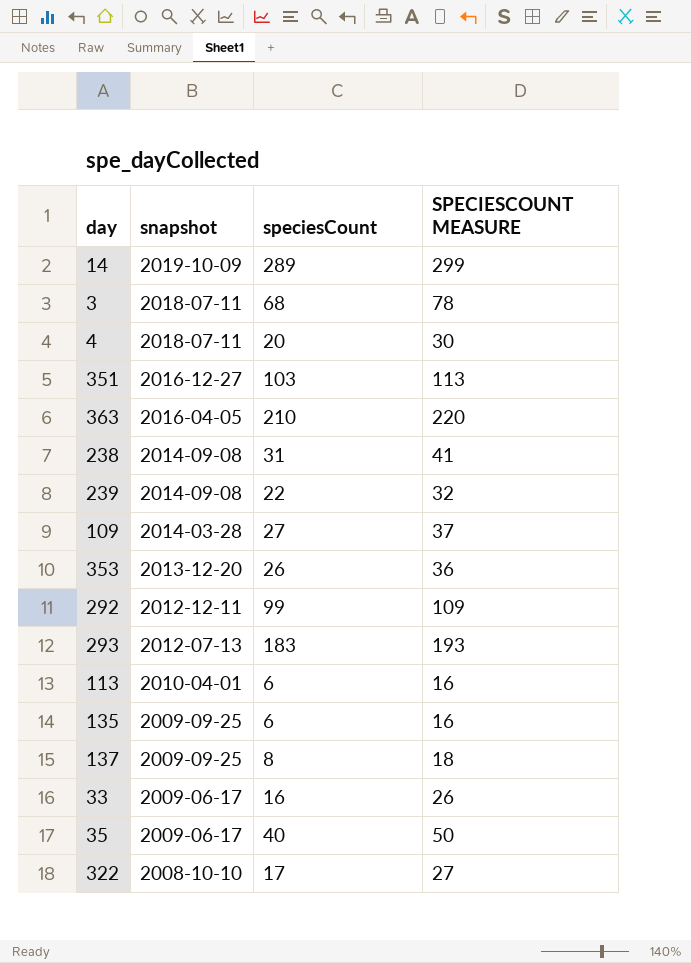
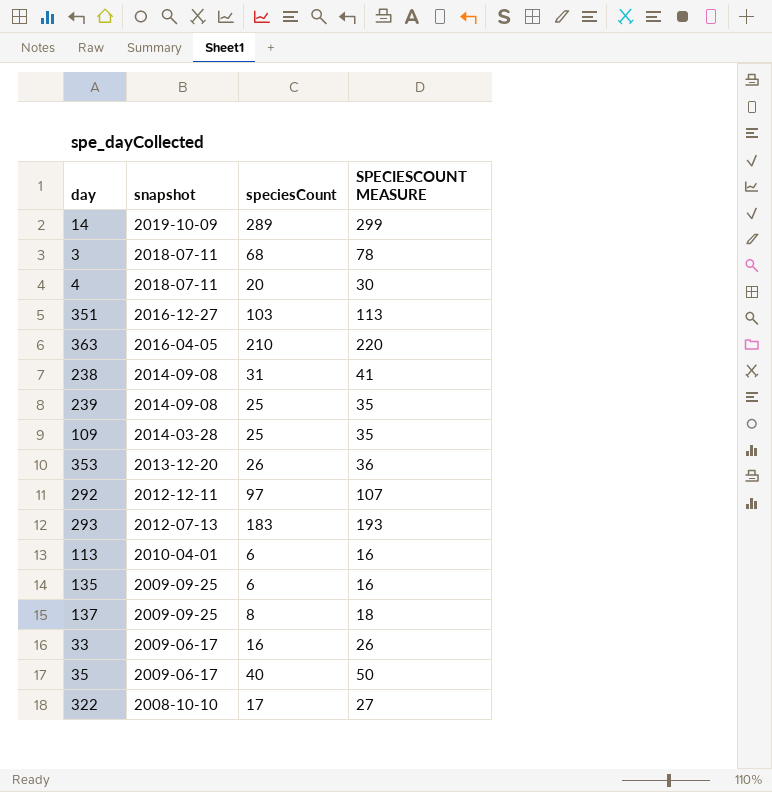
239 | speciesCount: 22 -> 25
239 | SPECIESCOUNT MEASURE: 32 -> 35
109 | speciesCount: 27 -> 25
109 | SPECIESCOUNT MEASURE: 37 -> 35
292 | speciesCount: 99 -> 97
292 | SPECIESCOUNT MEASURE: 109 -> 107

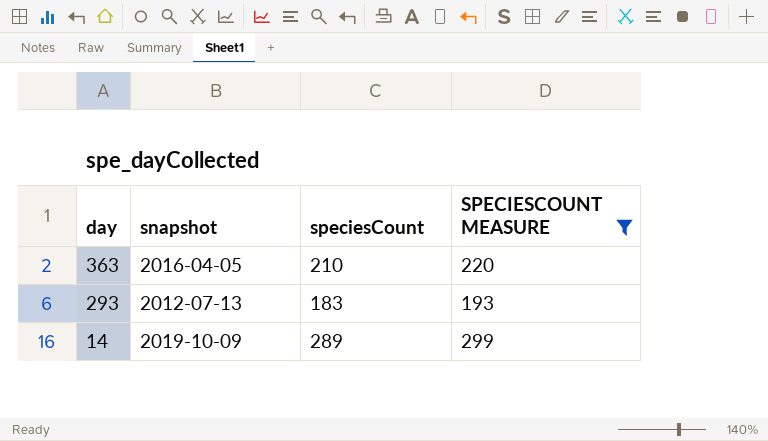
filter: none -> SPECIESCOUNT MEASURE >= 193
row order: snapshot descending -> day descending

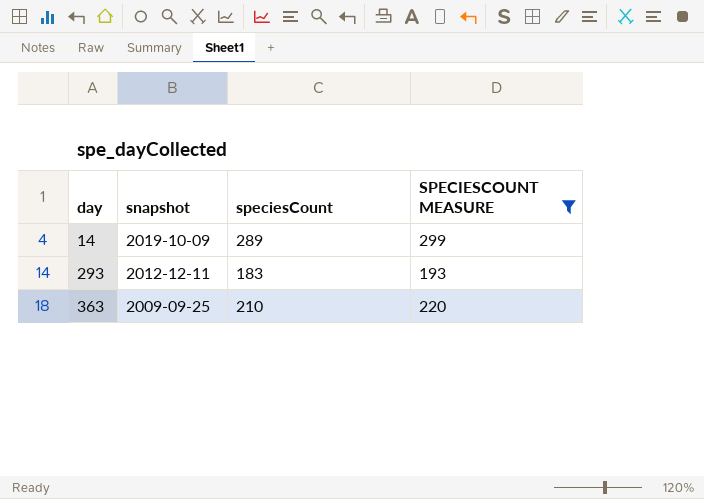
row order: day descending -> day ascending
293 | snapshot: 2012-07-13 -> 2012-12-11
363 | snapshot: 2016-04-05 -> 2009-09-25

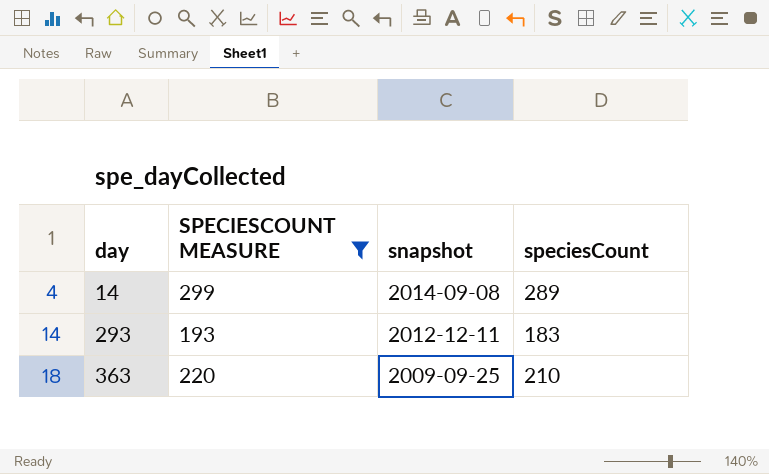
column SPECIESCOUNT MEASURE | position: 4 -> 2
14 | snapshot: 2019-10-09 -> 2014-09-08

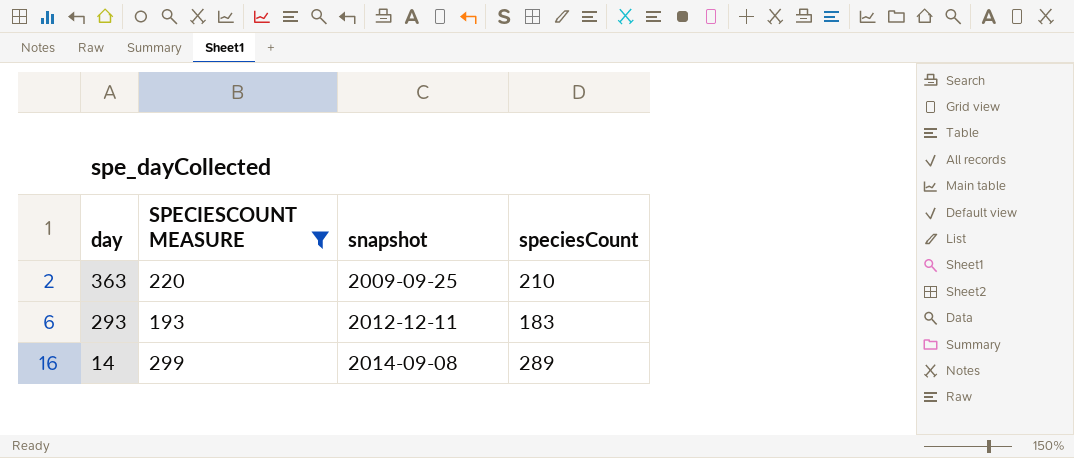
row order: day ascending -> day descending

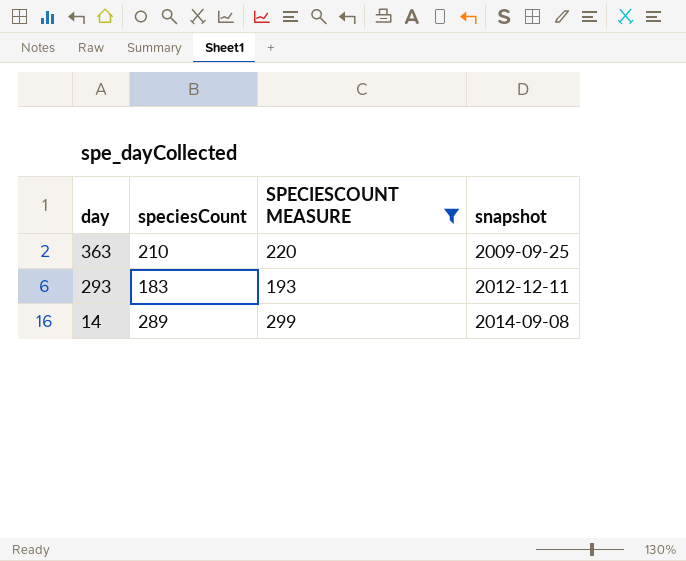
column speciesCount | position: 4 -> 2

